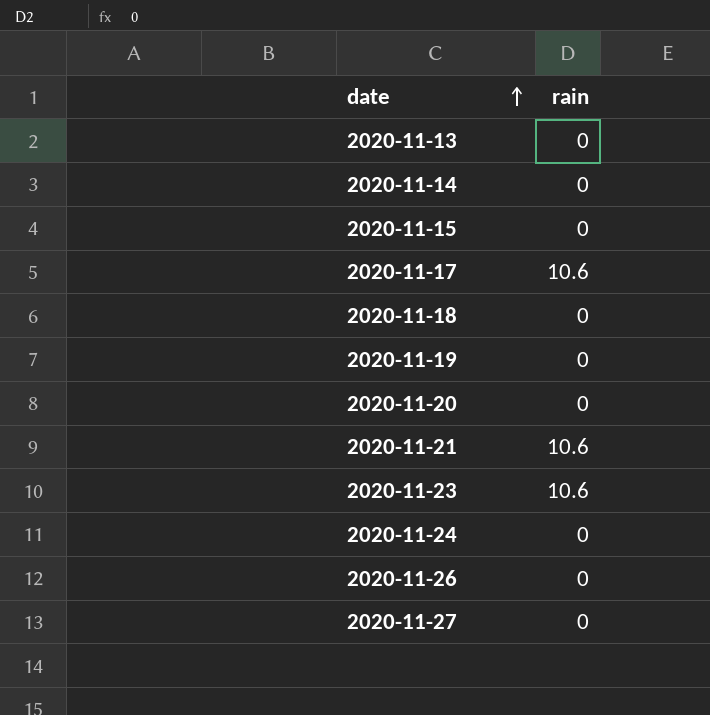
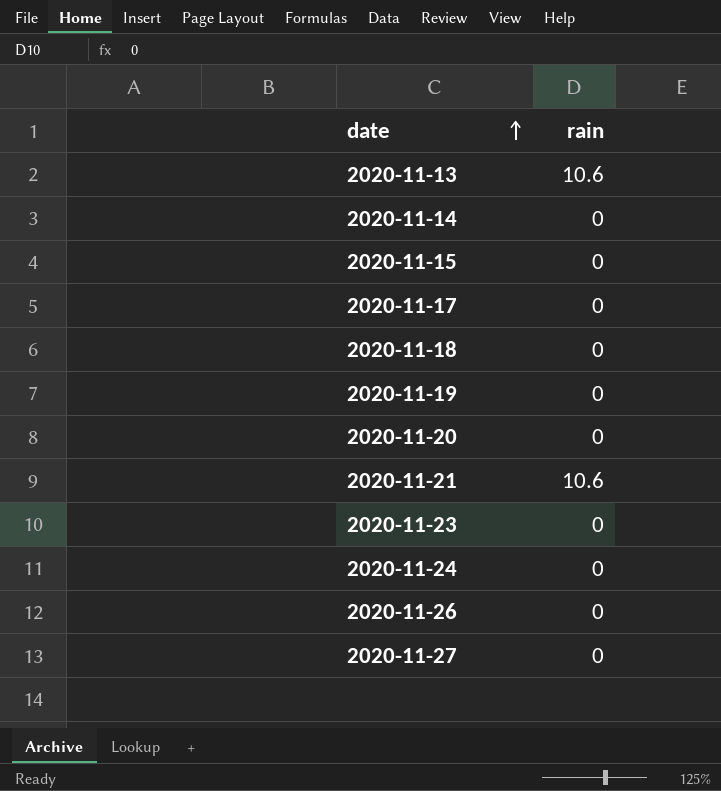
2020-11-13 | rain: 0 -> 10.6
2020-11-17 | rain: 10.6 -> 0
2020-11-23 | rain: 10.6 -> 0

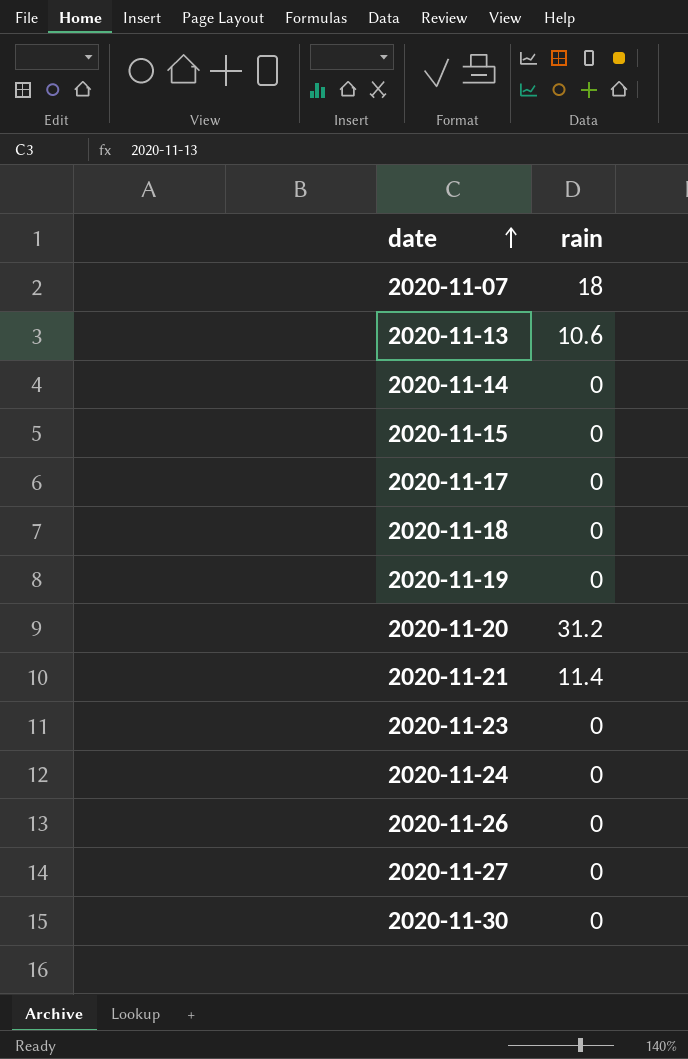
row 2020-11-07: none -> 18
2020-11-20 | rain: 0 -> 31.2
2020-11-21 | rain: 10.6 -> 11.4
row 2020-11-30: none -> 0

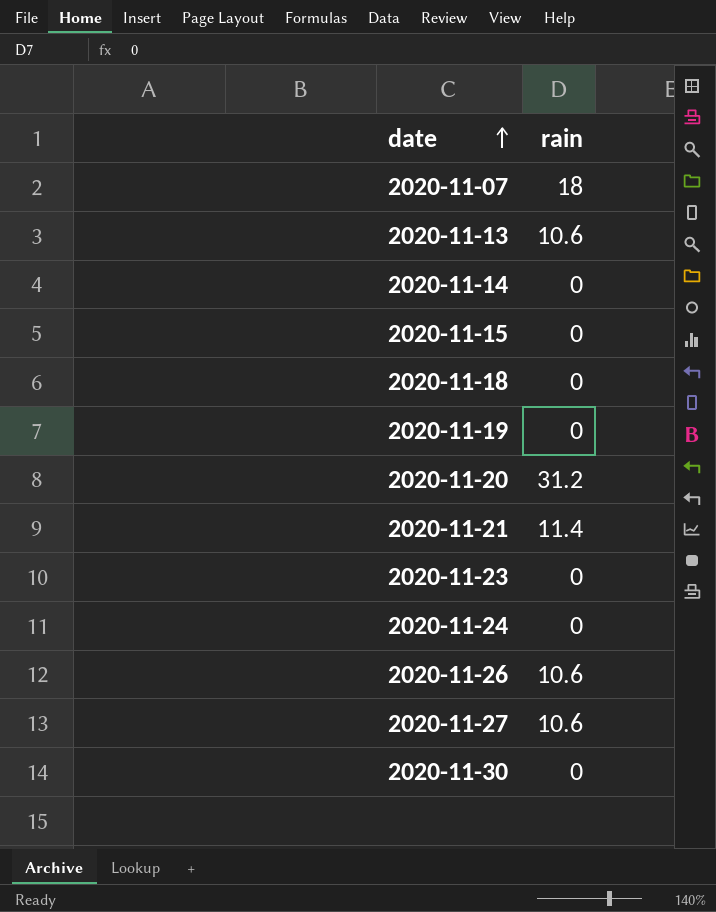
row 2020-11-17: 0 -> none
2020-11-26 | rain: 0 -> 10.6
2020-11-27 | rain: 0 -> 10.6

